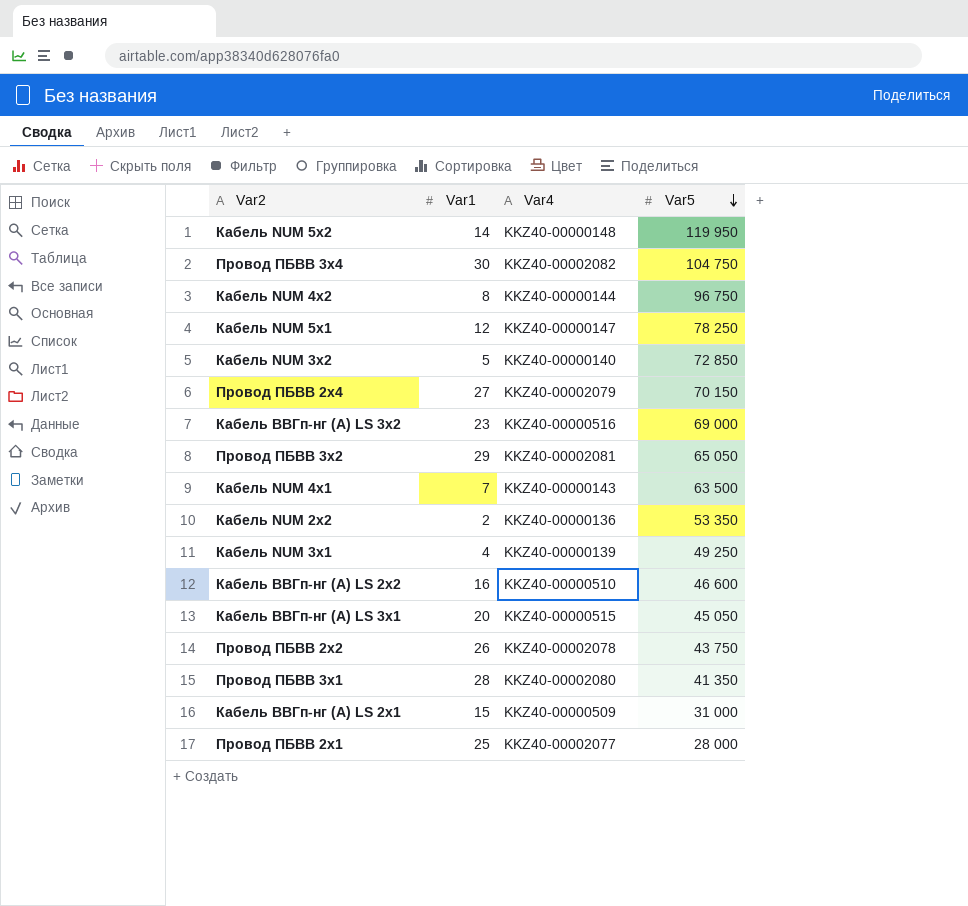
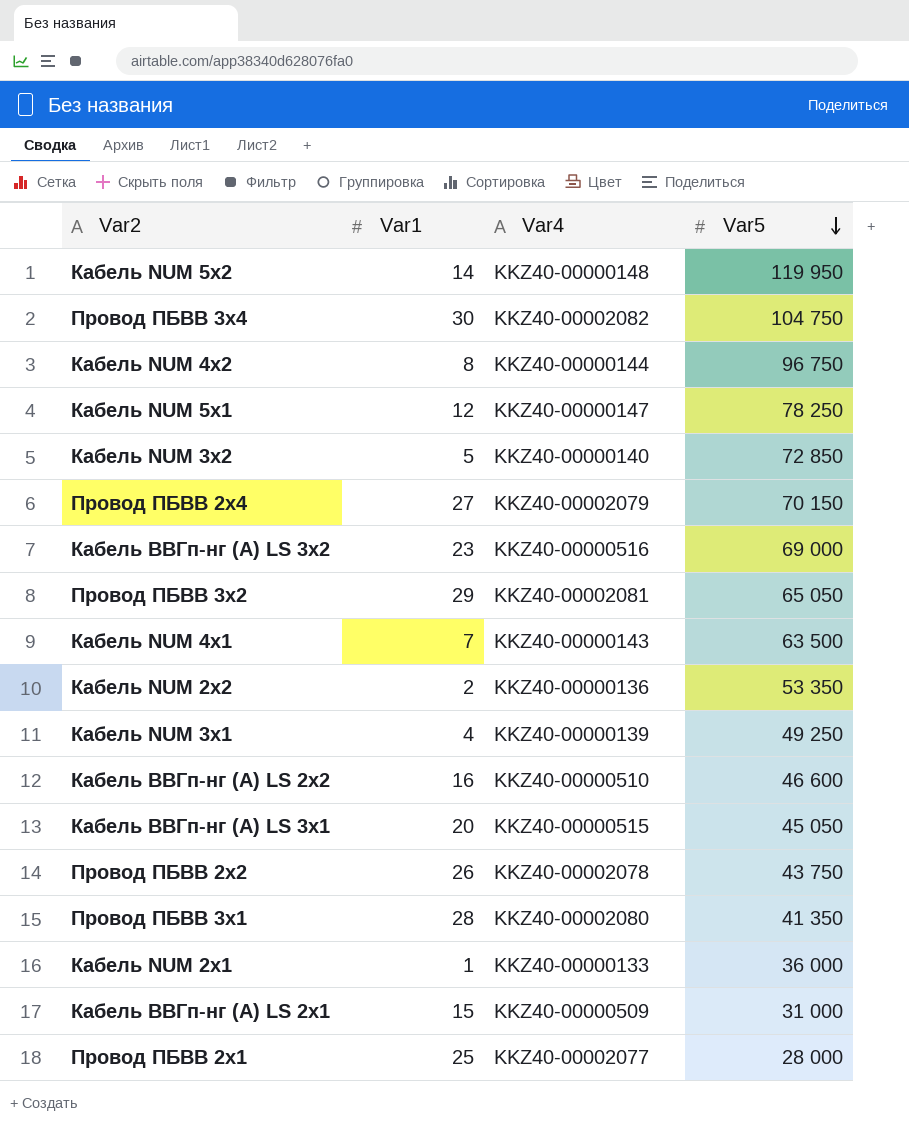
row Кабель NUM 2х1: none -> 1 | KKZ40-00000133 | 36 000

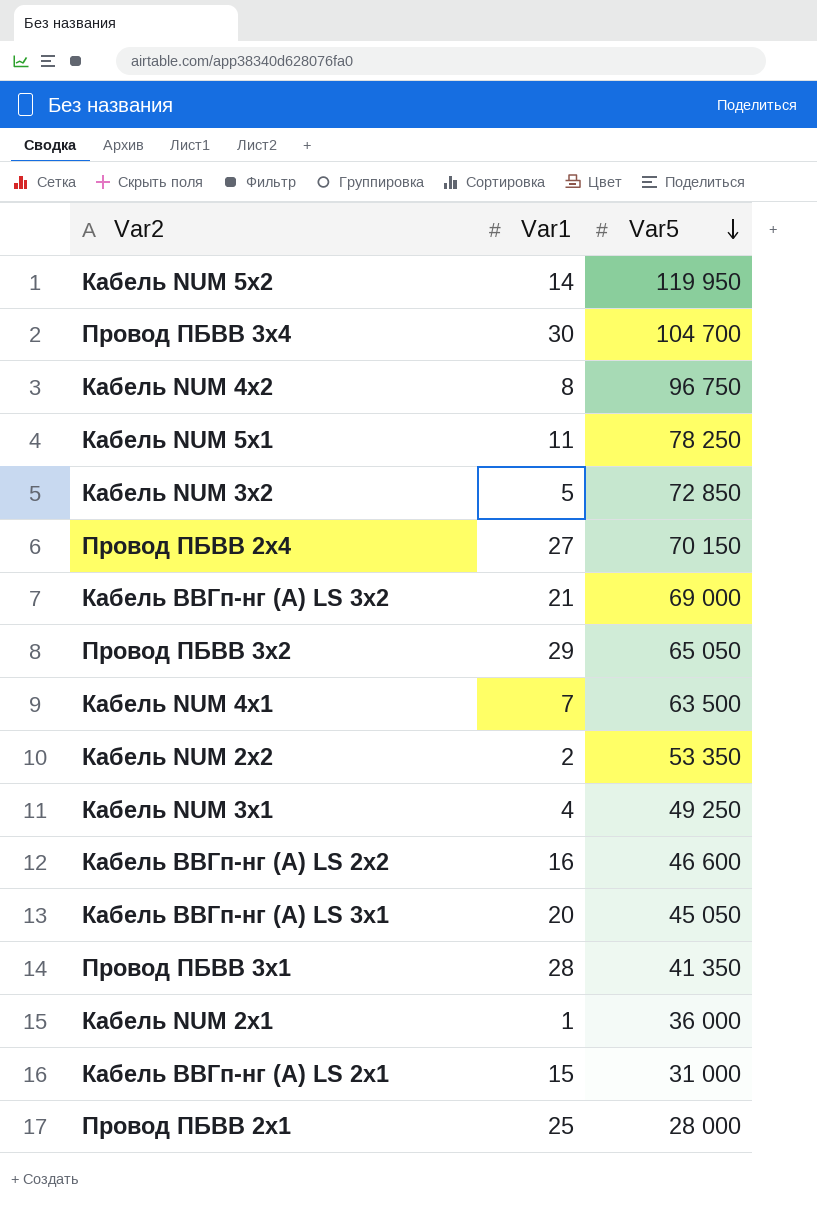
column Var4 | position: 3 -> none
row Провод ПБВВ 2х2: 26 | KKZ40-00002078 | 43 750 -> none
Провод ПБВВ 3х4 | Var5: 104 750 -> 104 700
Кабель NUM 5х1 | Var1: 12 -> 11
Кабель ВВГп-нг (А) LS 3х2 | Var1: 23 -> 21

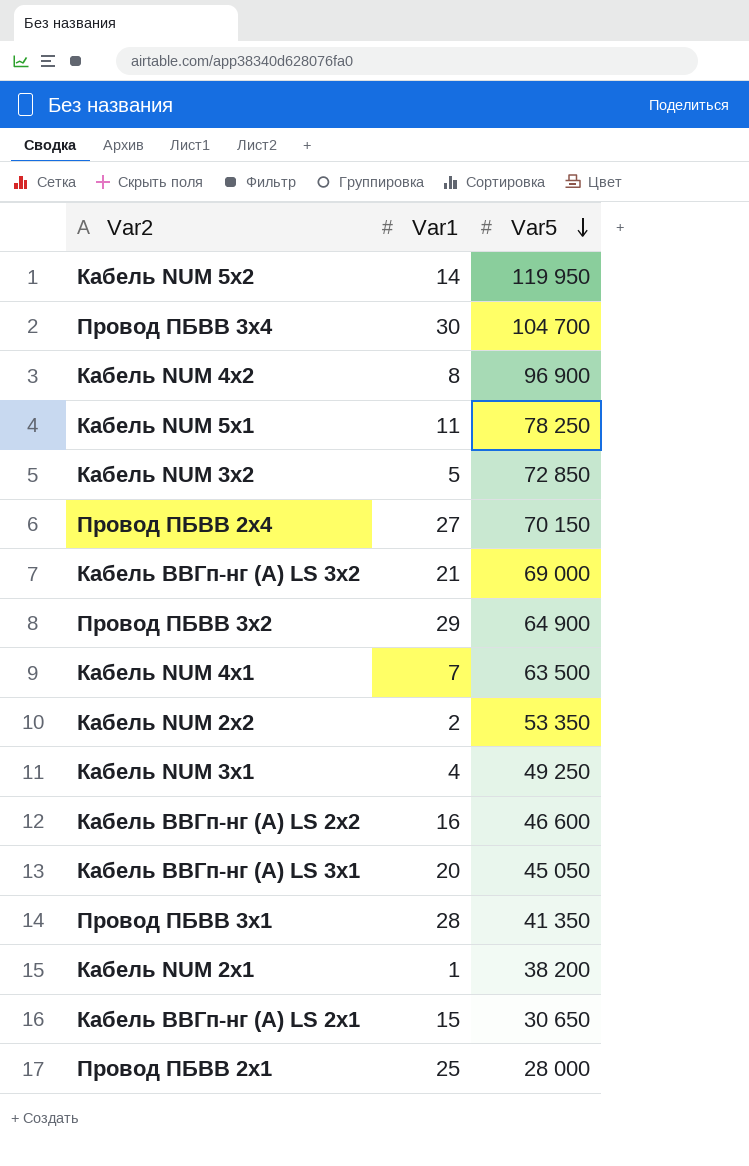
Кабель NUM 4х2 | Var5: 96 750 -> 96 900
Провод ПБВВ 3х2 | Var5: 65 050 -> 64 900
Кабель NUM 2х1 | Var5: 36 000 -> 38 200
Кабель ВВГп-нг (А) LS 2х1 | Var5: 31 000 -> 30 650

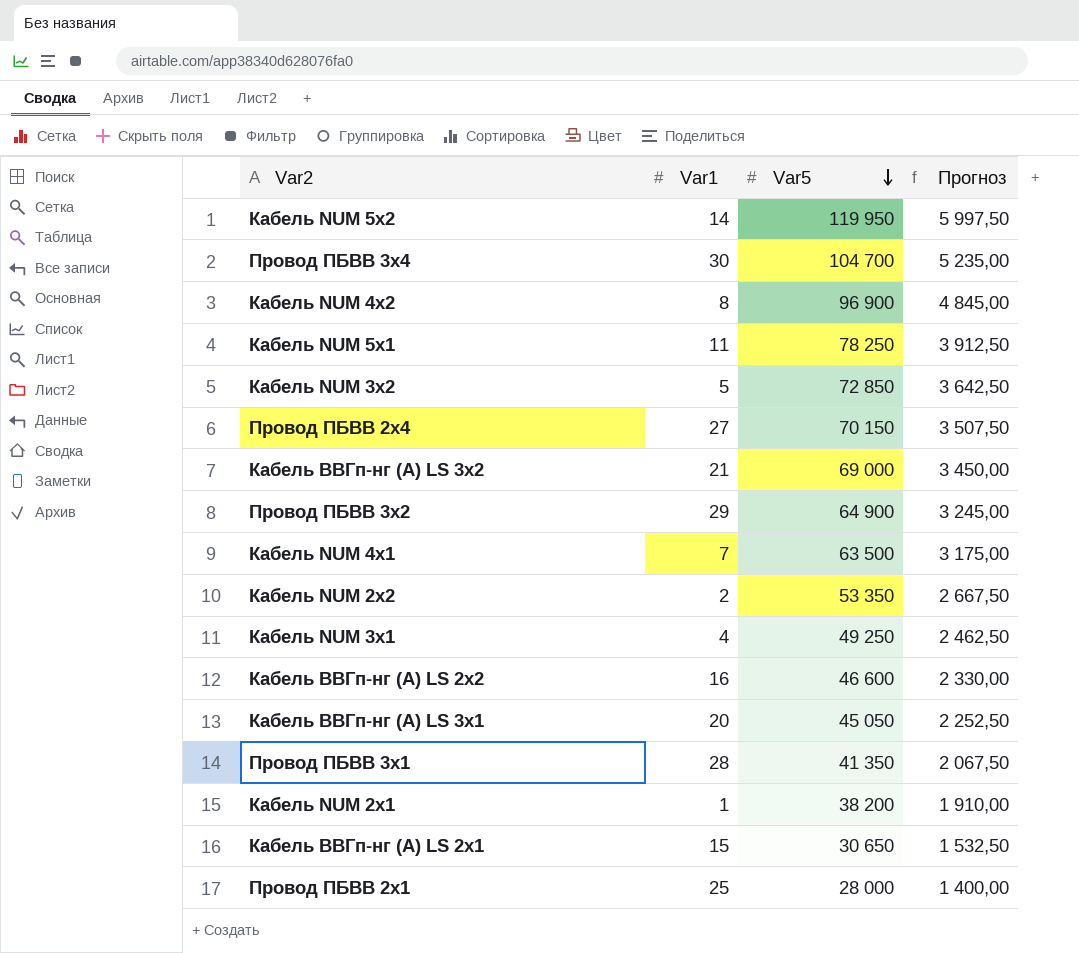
column Прогноз | formula: none -> [Var5] * 0,05

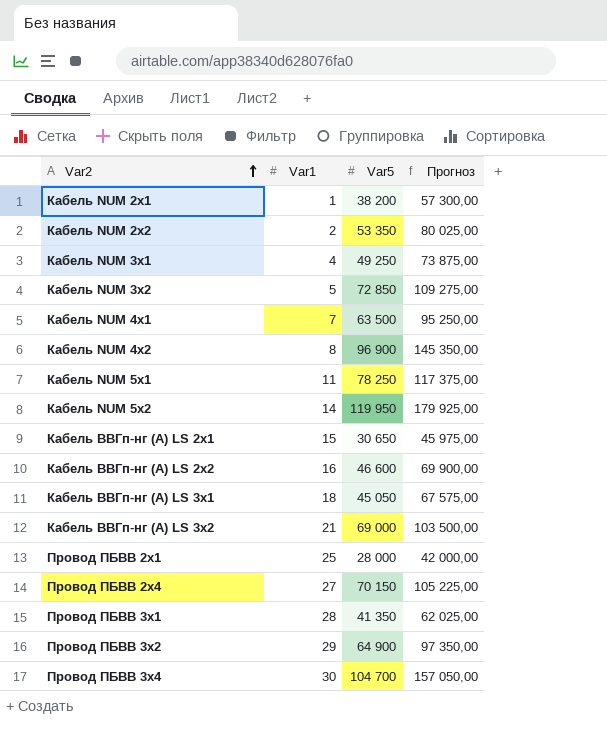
row order: Var5 descending -> Var2 ascending
column Прогноз | formula: [Var5] * 0,05 -> [Var5] * 1,5
Кабель ВВГп-нг (А) LS 3х1 | Var1: 20 -> 18

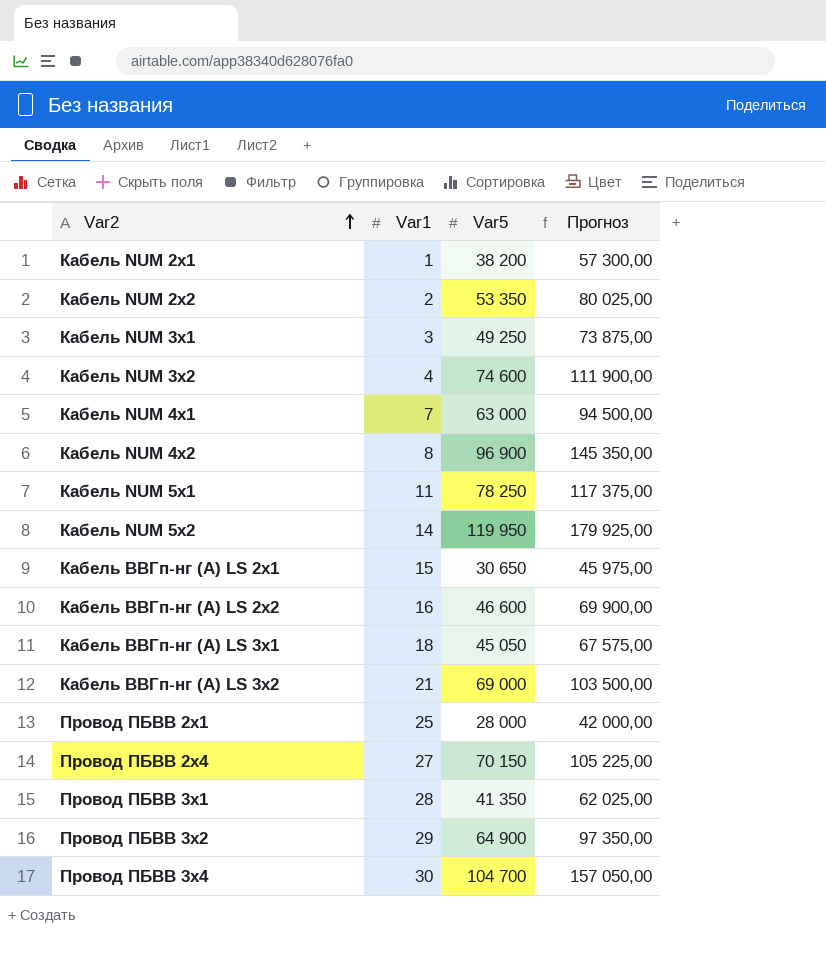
Кабель NUM 3х1 | Var1: 4 -> 3
Кабель NUM 3х2 | Var1: 5 -> 4
Кабель NUM 3х2 | Var5: 72 850 -> 74 600
Кабель NUM 3х2 | Прогноз: 109 275,00 -> 111 900,00
Кабель NUM 4х1 | Var5: 63 500 -> 63 000
Кабель NUM 4х1 | Прогноз: 95 250,00 -> 94 500,00

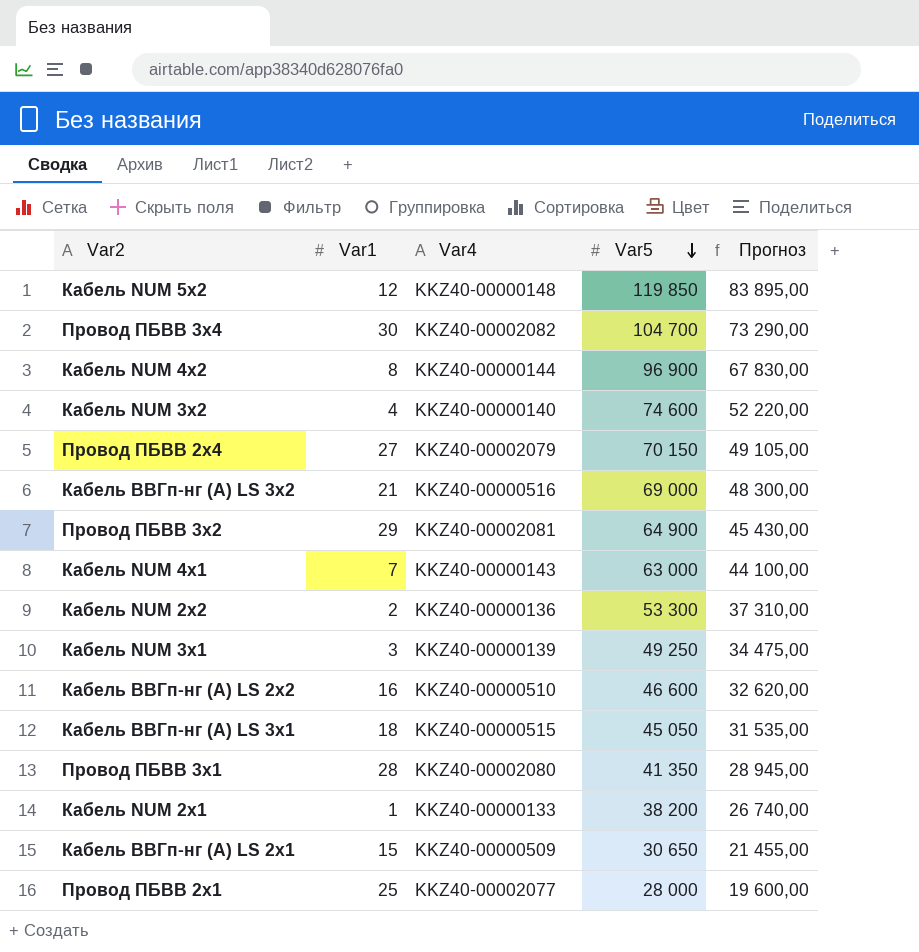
row order: Var2 ascending -> Var5 descending
column Var4 | position: none -> 3
column Прогноз | formula: [Var5] * 1,5 -> [Var5] * 0,7
row Кабель NUM 5х1: 11 | 78 250 | 117 375,00 -> none
Кабель NUM 5х2 | Var1: 14 -> 12
Кабель NUM 5х2 | Var5: 119 950 -> 119 850
Кабель NUM 2х2 | Var5: 53 350 -> 53 300

